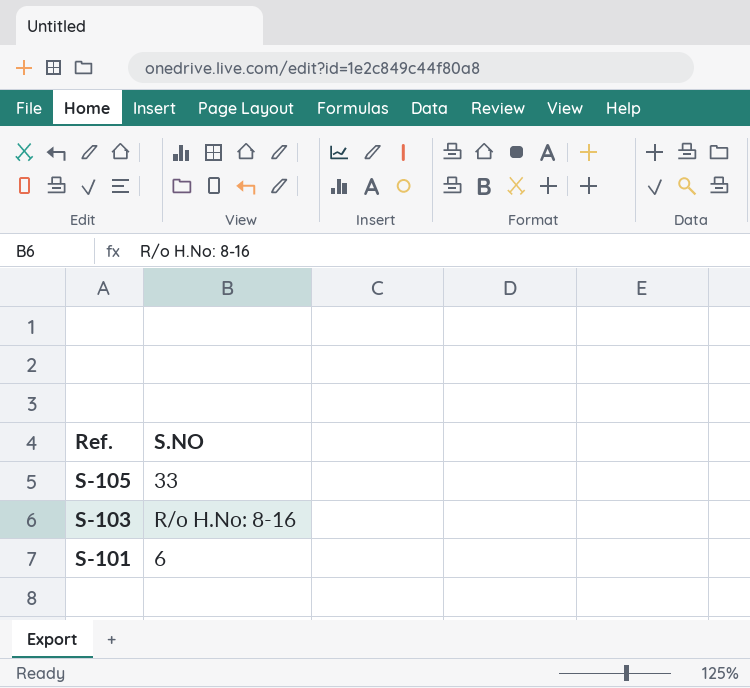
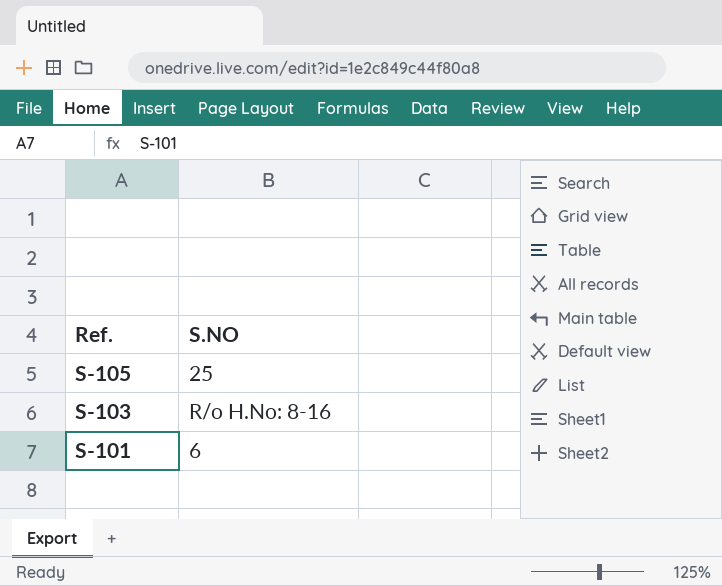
S-105 | S.NO: 33 -> 25

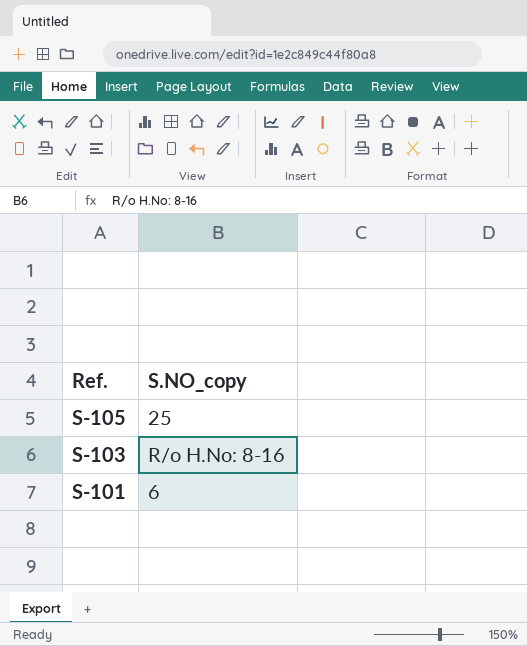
column name: S.NO -> S.NO_copy

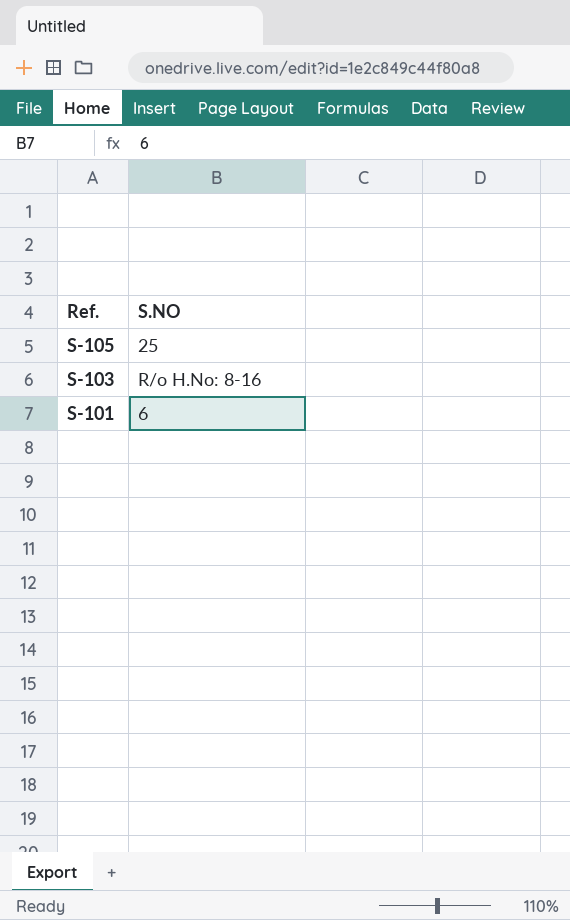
column name: S.NO_copy -> S.NO

